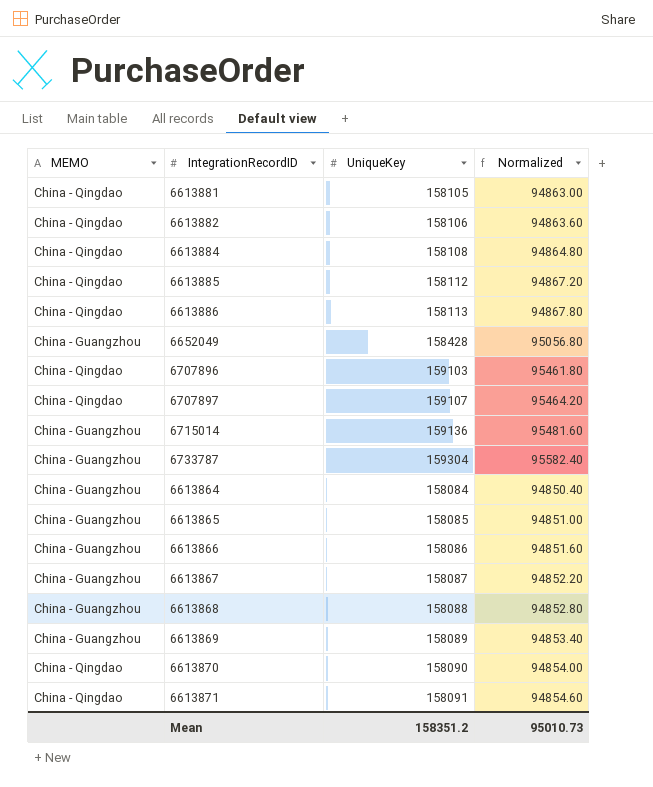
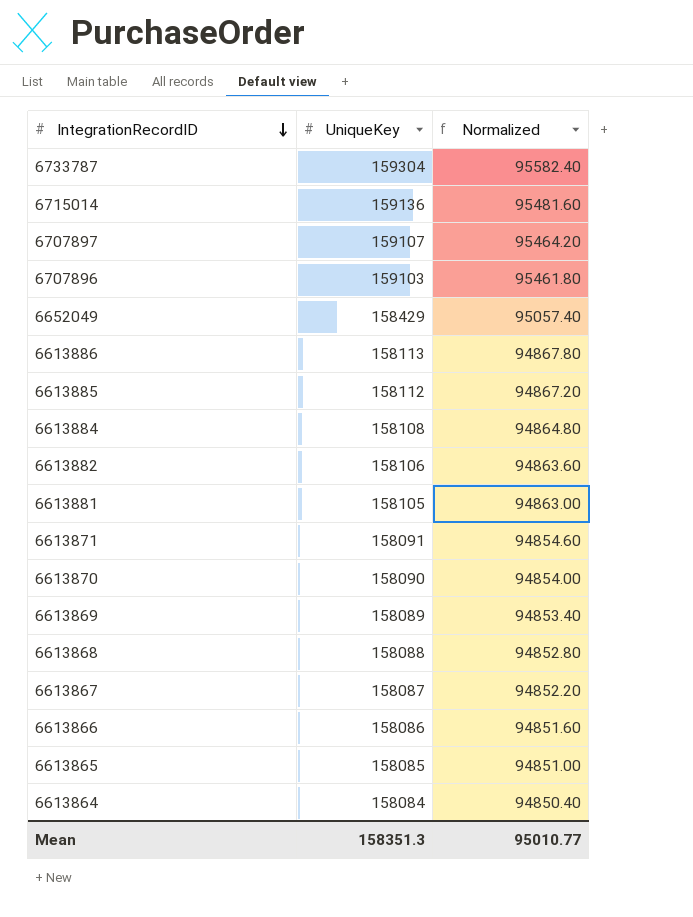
row order: none -> IntegrationRecordID descending
column MEMO | position: 1 -> none
6652049 | UniqueKey: 158428 -> 158429
6652049 | Normalized: 95056.80 -> 95057.40
Mean | UniqueKey: 158351.2 -> 158351.3
Mean | Normalized: 95010.73 -> 95010.77

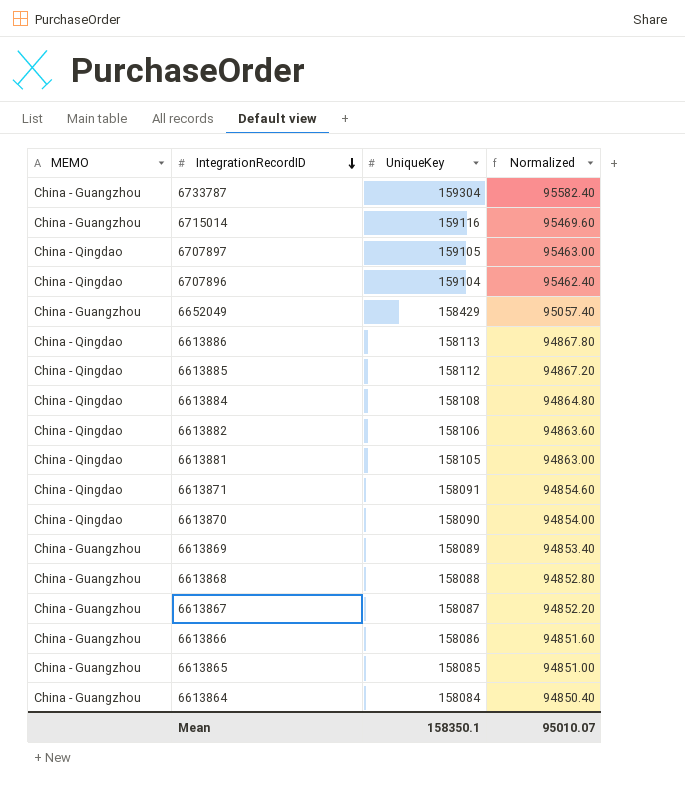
column MEMO | position: none -> 1
6715014 | UniqueKey: 159136 -> 159116
6715014 | Normalized: 95481.60 -> 95469.60
6707897 | UniqueKey: 159107 -> 159105
6707897 | Normalized: 95464.20 -> 95463.00
6707896 | UniqueKey: 159103 -> 159104
6707896 | Normalized: 95461.80 -> 95462.40
Mean | UniqueKey: 158351.3 -> 158350.1
Mean | Normalized: 95010.77 -> 95010.07

